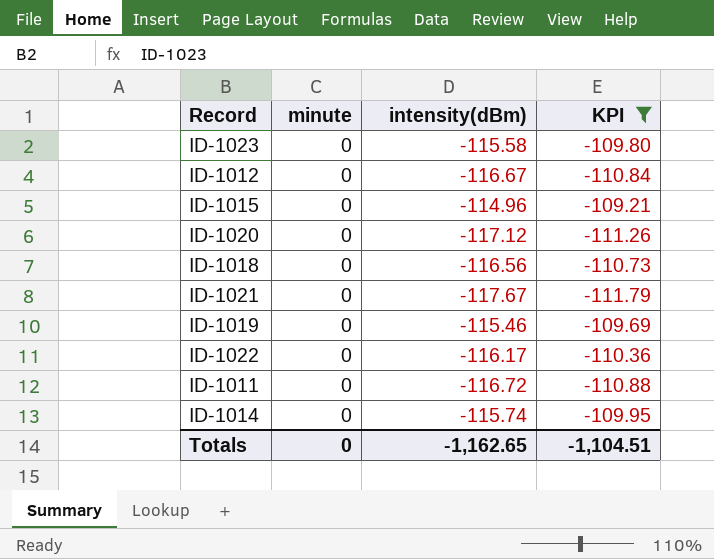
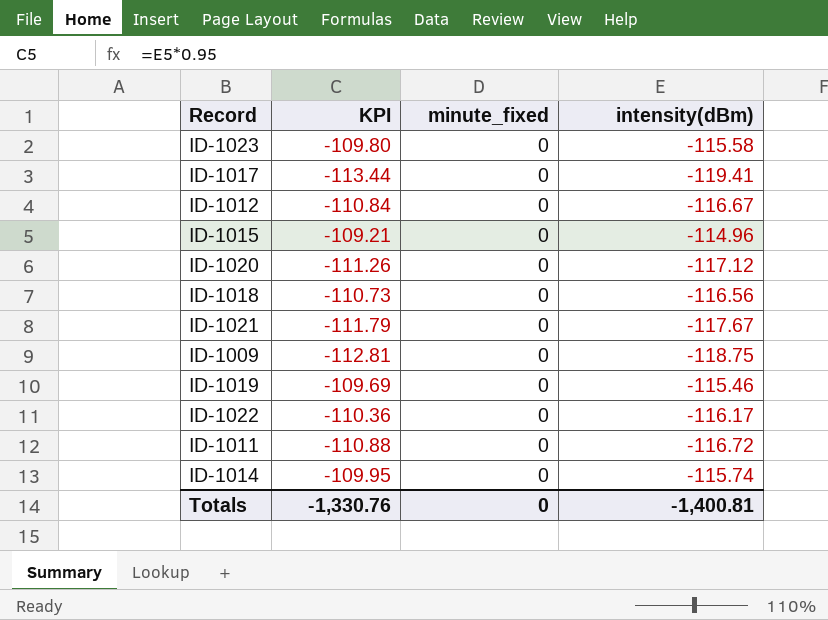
filter: KPI >= -111.79 -> none
column KPI | position: 4 -> 2
column name: minute -> minute_fixed
Totals | KPI: -1,104.51 -> -1,330.76
Totals | intensity(dBm): -1,162.65 -> -1,400.81

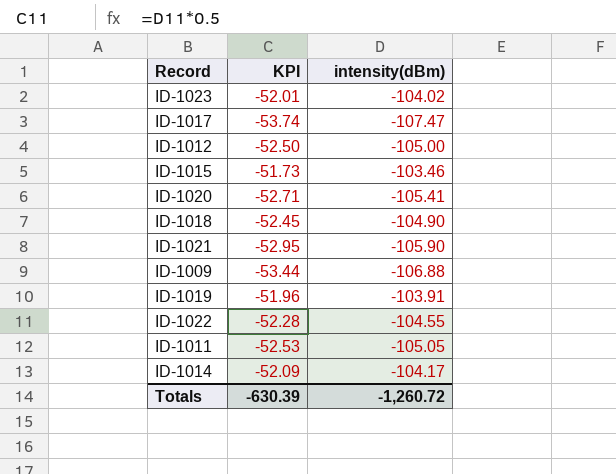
column minute_fixed | position: 3 -> none
column KPI | formula: [intensity(dBm)] * 0.95 -> [intensity(dBm)] * 0.5
ID-1023 | intensity(dBm): -115.58 -> -104.02
ID-1017 | intensity(dBm): -119.41 -> -107.47
ID-1012 | intensity(dBm): -116.67 -> -105.00
ID-1015 | intensity(dBm): -114.96 -> -103.46
ID-1020 | intensity(dBm): -117.12 -> -105.41
ID-1018 | intensity(dBm): -116.56 -> -104.90
ID-1021 | intensity(dBm): -117.67 -> -105.90
ID-1009 | intensity(dBm): -118.75 -> -106.88
ID-1019 | intensity(dBm): -115.46 -> -103.91
ID-1022 | intensity(dBm): -116.17 -> -104.55
ID-1011 | intensity(dBm): -116.72 -> -105.05
ID-1014 | intensity(dBm): -115.74 -> -104.17
Totals | KPI: -1,330.76 -> -630.39
Totals | intensity(dBm): -1,400.81 -> -1,260.72

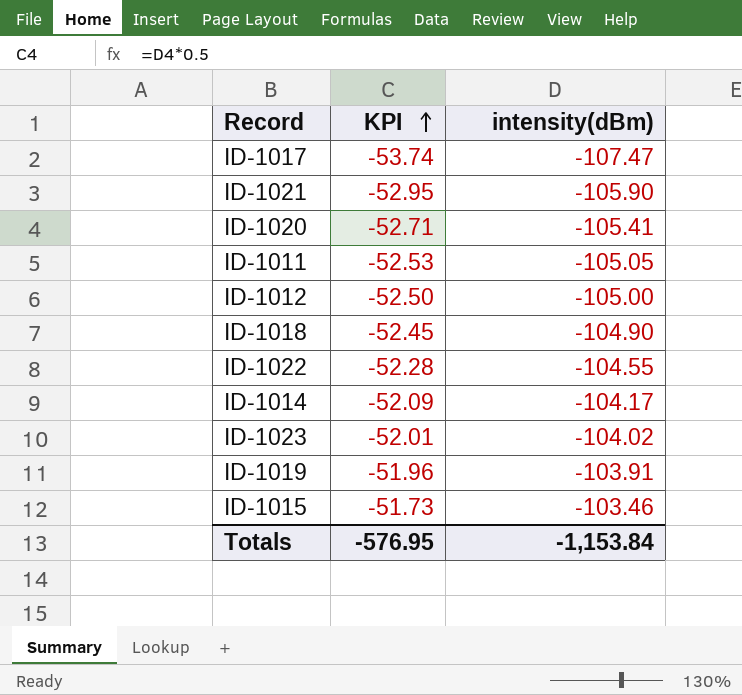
row order: none -> KPI ascending
row ID-1009: -53.44 | -106.88 -> none
Totals | KPI: -630.39 -> -576.95
Totals | intensity(dBm): -1,260.72 -> -1,153.84

